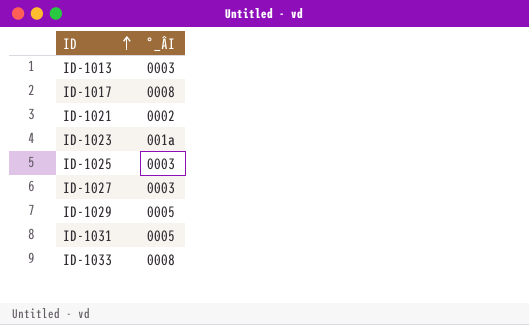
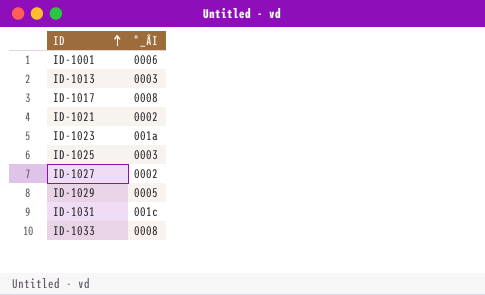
row ID-1001: none -> 0006
ID-1027 | °_ÂI: 0003 -> 0002
ID-1031 | °_ÂI: 0005 -> 001c

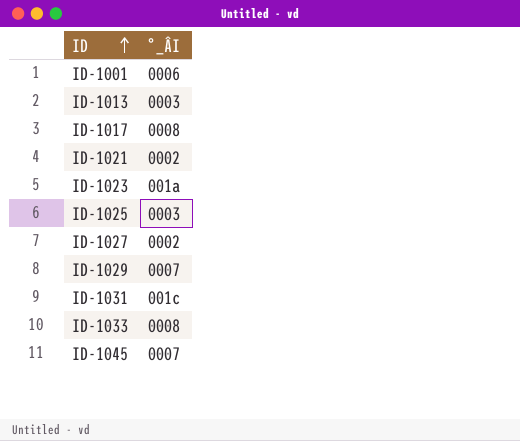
ID-1029 | °_ÂI: 0005 -> 0007
row ID-1045: none -> 0007

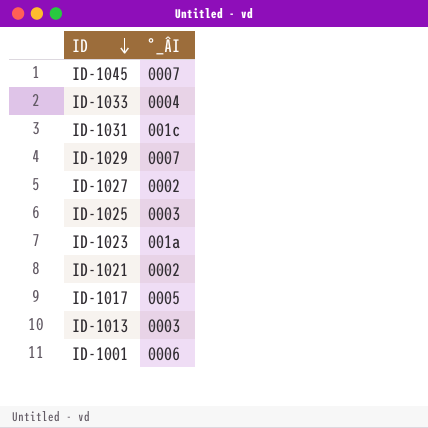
row order: ID ascending -> ID descending
ID-1033 | °_ÂI: 0008 -> 0004
ID-1017 | °_ÂI: 0008 -> 0005

